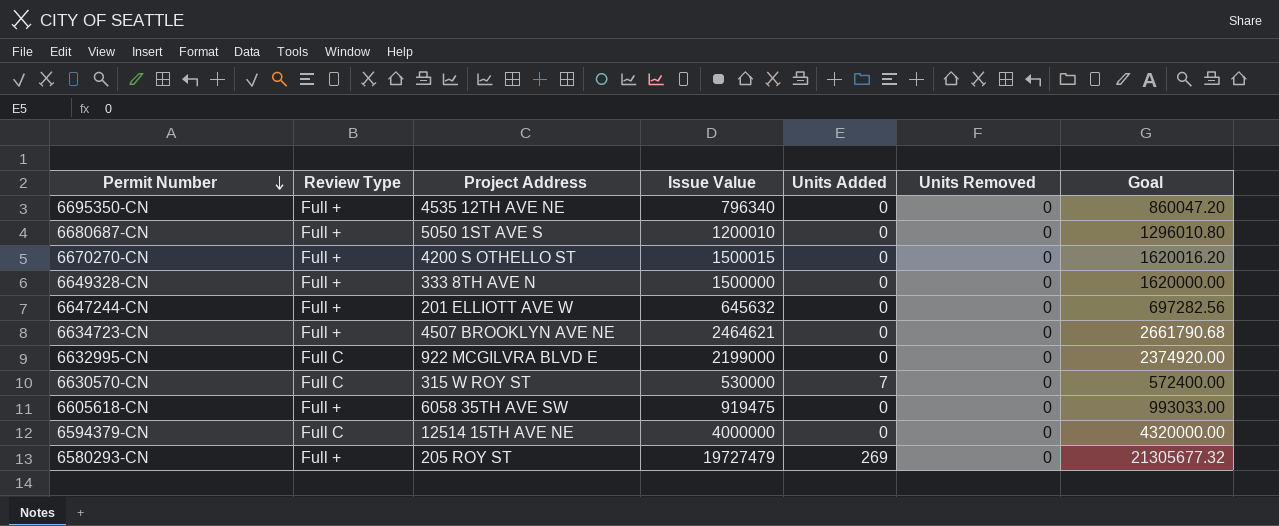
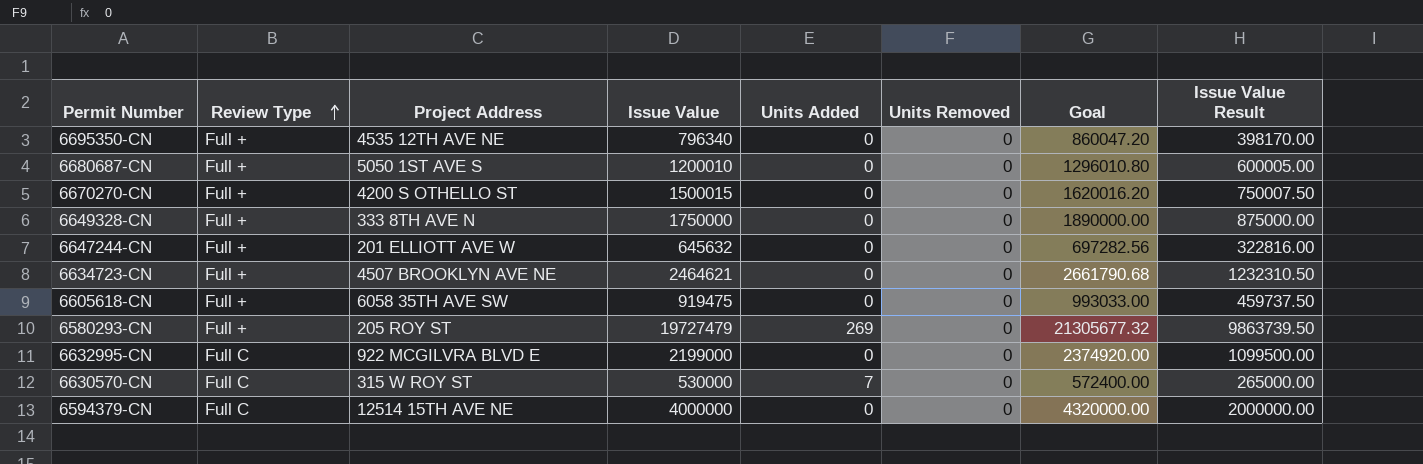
row order: Permit Number descending -> Review Type ascending
column Issue Value Result | formula: none -> [Issue Value] * 0.5
6649328-CN | Issue Value: 1500000 -> 1750000
6649328-CN | Goal: 1620000.00 -> 1890000.00

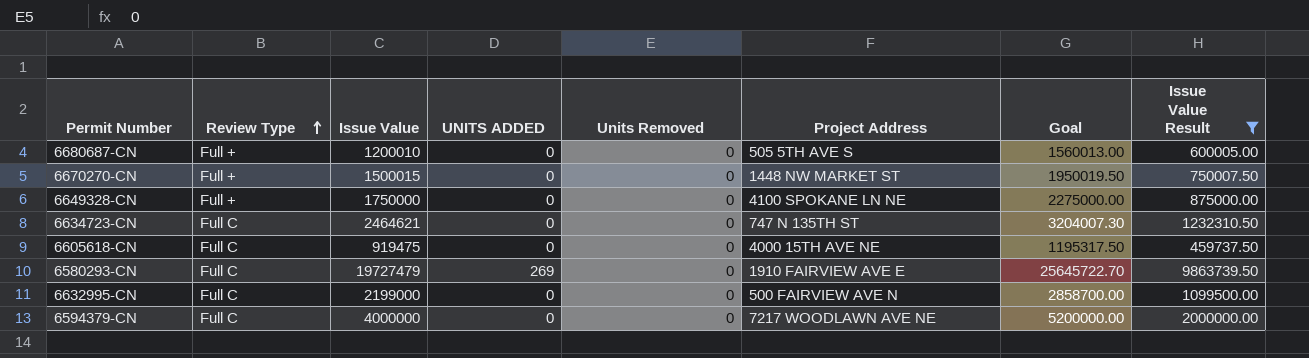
filter: none -> Issue Value Result >= 459737.50
column name: Units Added -> UNITS ADDED
column Project Address | position: 3 -> 6
column Goal | formula: [Issue Value] * 1.08 -> [Issue Value] * 1.3
6680687-CN | Project Address: 5050 1ST AVE S -> 505 5TH AVE S
6670270-CN | Project Address: 4200 S OTHELLO ST -> 1448 NW MARKET ST
6649328-CN | Project Address: 333 8TH AVE N -> 4100 SPOKANE LN NE
6634723-CN | Review Type: Full + -> Full C
6634723-CN | Project Address: 4507 BROOKLYN AVE NE -> 747 N 135TH ST
6605618-CN | Review Type: Full + -> Full C
6605618-CN | Project Address: 6058 35TH AVE SW -> 4000 15TH AVE NE
6580293-CN | Review Type: Full + -> Full C
6580293-CN | Project Address: 205 ROY ST -> 1910 FAIRVIEW AVE E
6632995-CN | Project Address: 922 MCGILVRA BLVD E -> 500 FAIRVIEW AVE N
6594379-CN | Project Address: 12514 15TH AVE NE -> 7217 WOODLAWN AVE NE

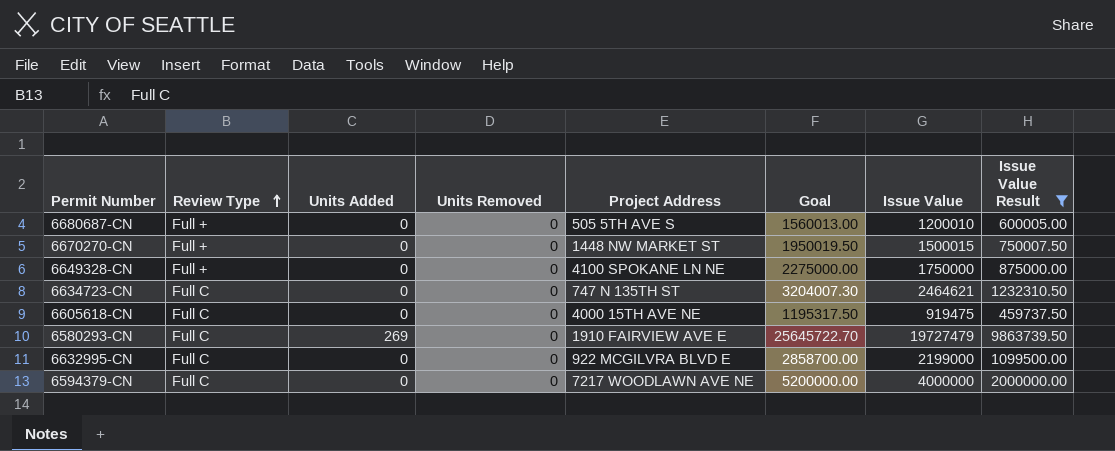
column name: UNITS ADDED -> Units Added
column Issue Value | position: 3 -> 7
6632995-CN | Project Address: 500 FAIRVIEW AVE N -> 922 MCGILVRA BLVD E

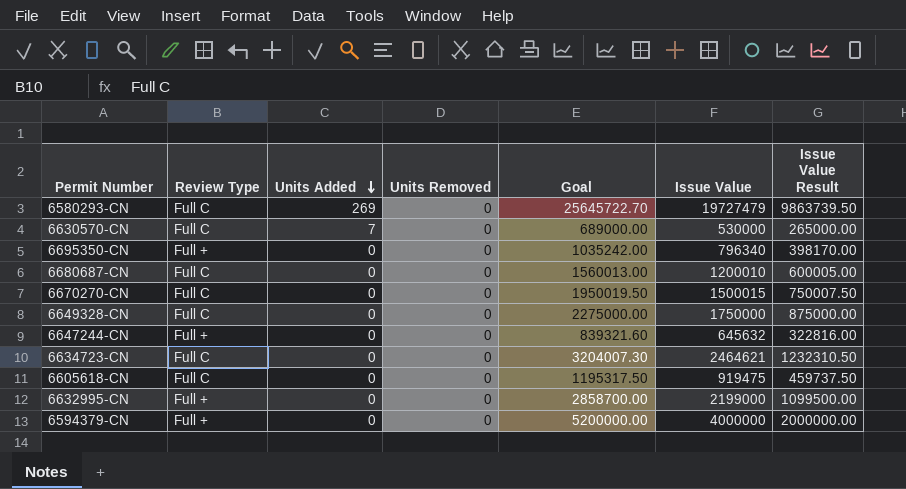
filter: Issue Value Result >= 459737.50 -> none
row order: Review Type ascending -> Units Added descending
column Project Address | position: 5 -> none
6680687-CN | Review Type: Full + -> Full C
6670270-CN | Review Type: Full + -> Full C
6649328-CN | Review Type: Full + -> Full C
6632995-CN | Review Type: Full C -> Full +
6594379-CN | Review Type: Full C -> Full +

